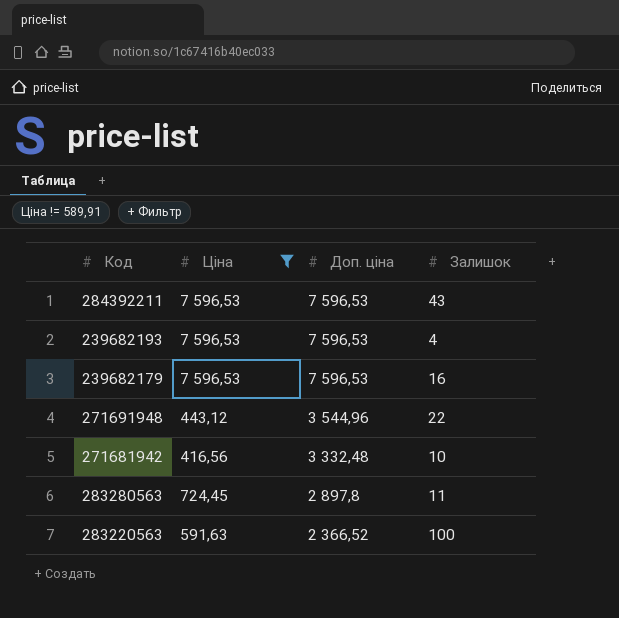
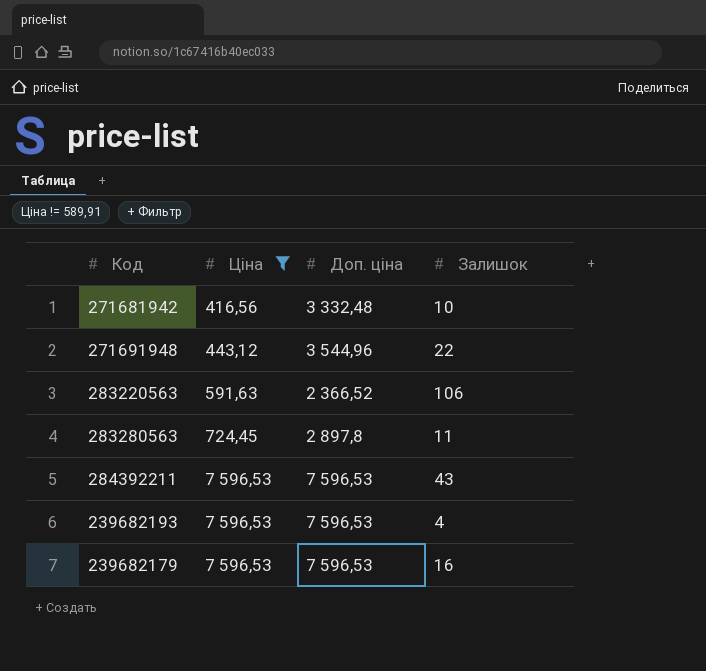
row order: Доп. ціна descending -> Ціна ascending
283220563 | Залишок: 100 -> 106

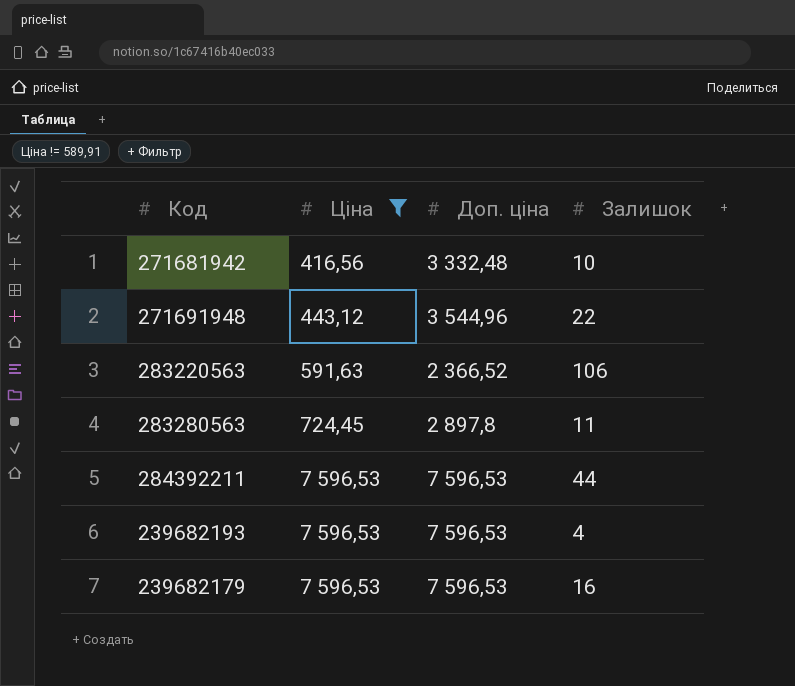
284392211 | Залишок: 43 -> 44

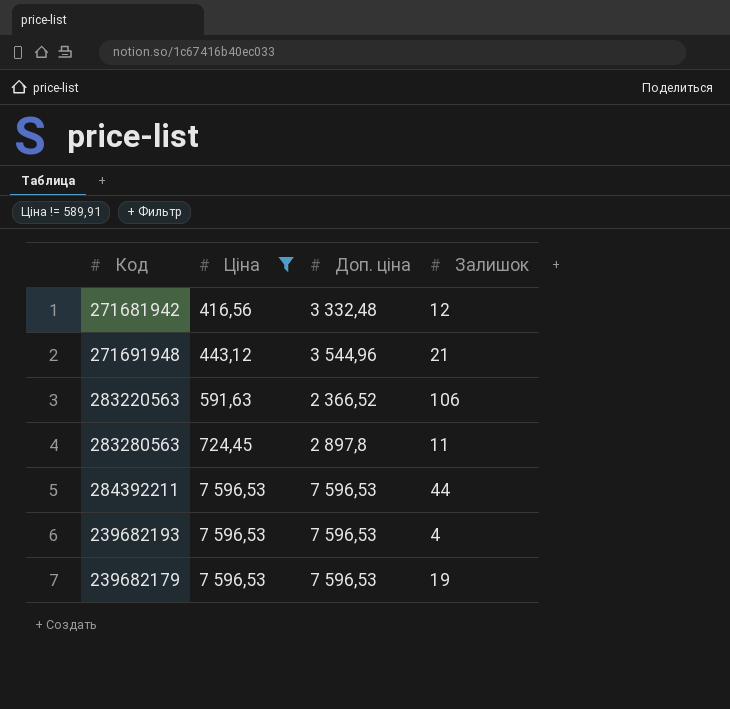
271681942 | Залишок: 10 -> 12
271691948 | Залишок: 22 -> 21
239682179 | Залишок: 16 -> 19

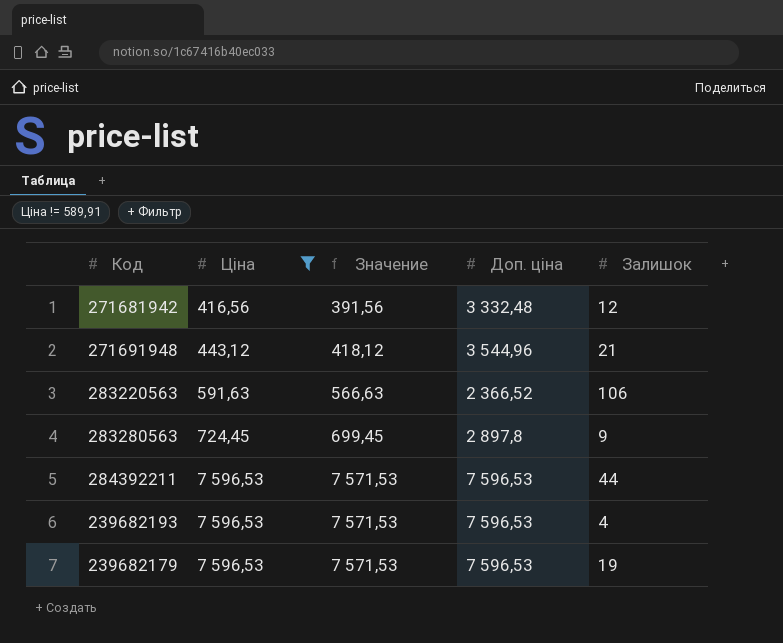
column Значение | formula: none -> [Ціна] - 25
283280563 | Залишок: 11 -> 9

